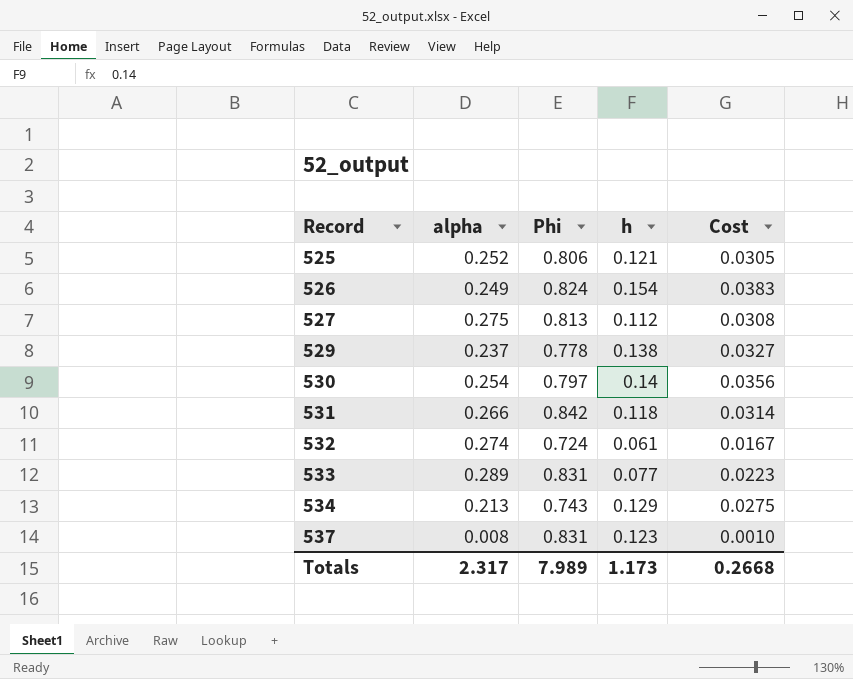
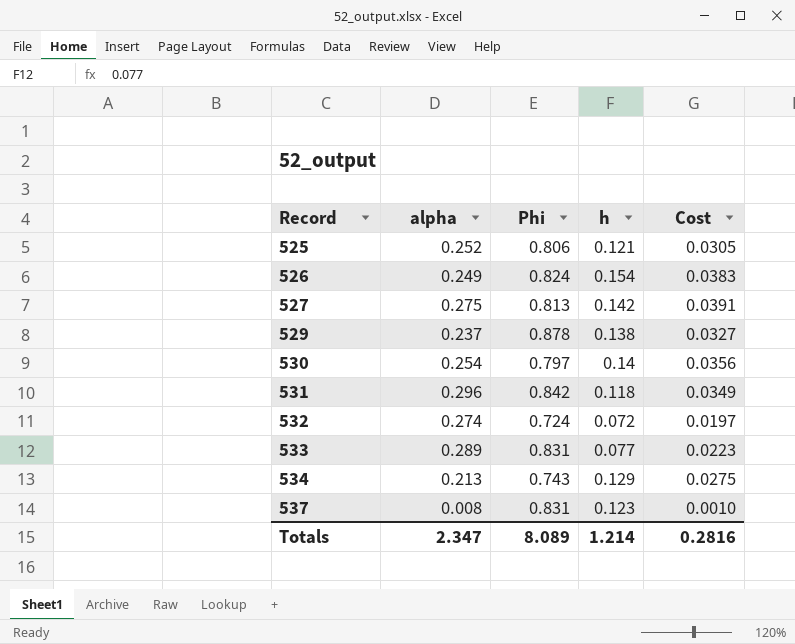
527 | h: 0.112 -> 0.142
527 | Cost: 0.0308 -> 0.0391
529 | Phi: 0.778 -> 0.878
531 | alpha: 0.266 -> 0.296
531 | Cost: 0.0314 -> 0.0349
532 | h: 0.061 -> 0.072
532 | Cost: 0.0167 -> 0.0197
Totals | alpha: 2.317 -> 2.347
Totals | Phi: 7.989 -> 8.089
Totals | h: 1.173 -> 1.214
Totals | Cost: 0.2668 -> 0.2816

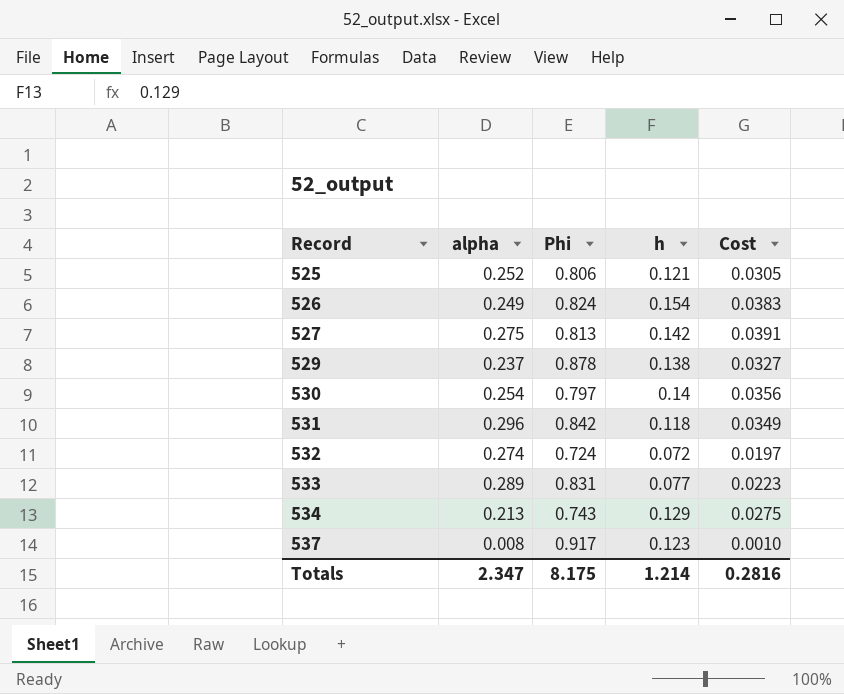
537 | Phi: 0.831 -> 0.917
Totals | Phi: 8.089 -> 8.175

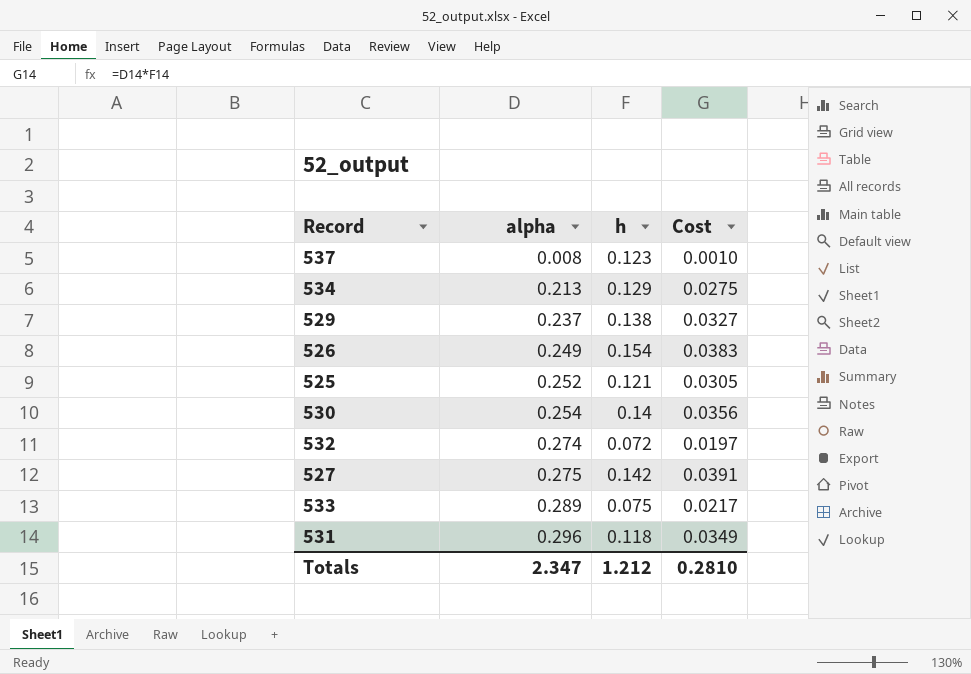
row order: Record ascending -> alpha ascending
column Phi | position: 3 -> none
533 | h: 0.077 -> 0.075
533 | Cost: 0.0223 -> 0.0217
Totals | h: 1.214 -> 1.212
Totals | Cost: 0.2816 -> 0.2810

